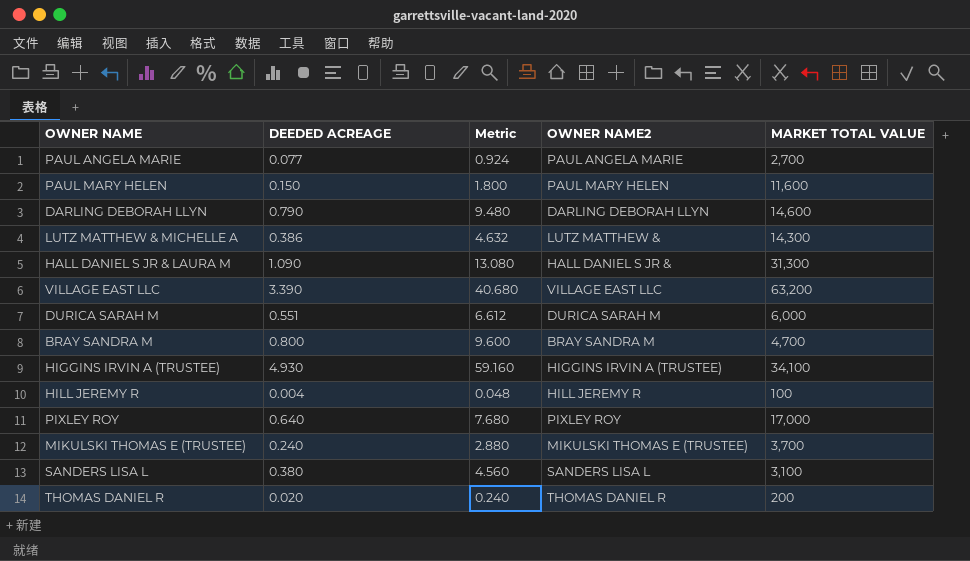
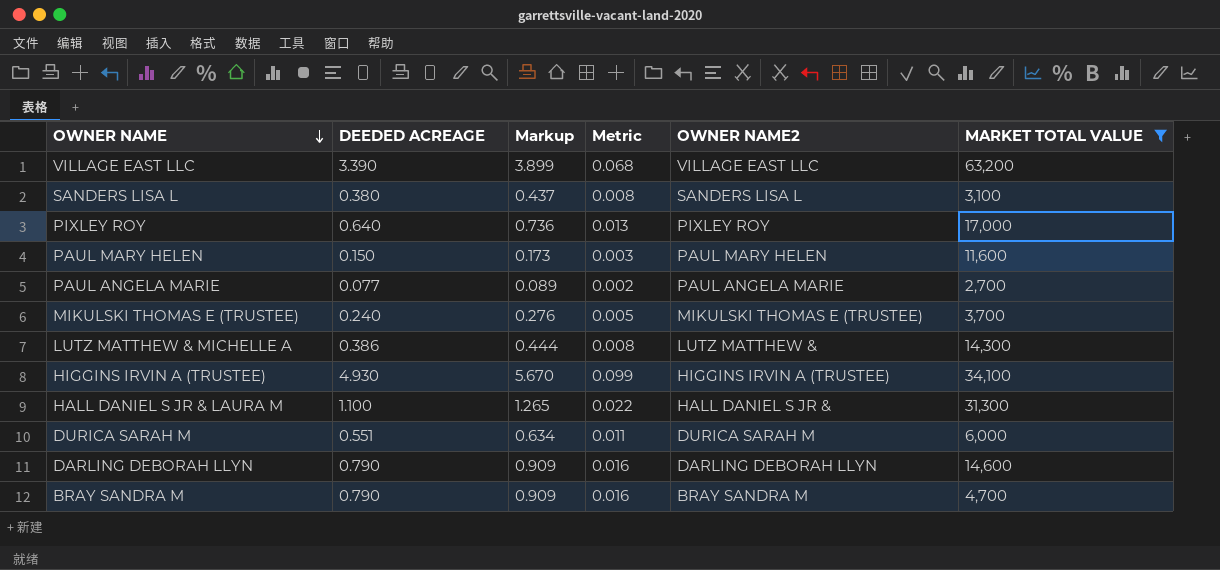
filter: none -> MARKET TOTAL VALUE >= 2,700
row order: none -> OWNER NAME descending
column Markup | formula: none -> [DEEDED ACREAGE] * 1.15
column Metric | formula: [DEEDED ACREAGE] * 12 -> [DEEDED ACREAGE] * 0.02
HALL DANIEL S JR & LAURA M | DEEDED ACREAGE: 1.090 -> 1.100
BRAY SANDRA M | DEEDED ACREAGE: 0.800 -> 0.790

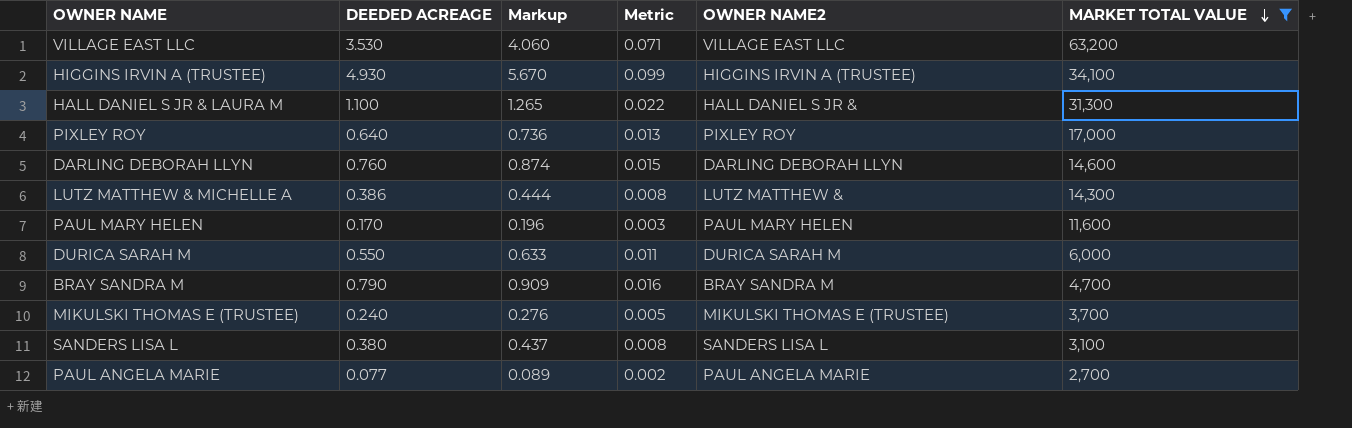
row order: OWNER NAME descending -> MARKET TOTAL VALUE descending
VILLAGE EAST LLC | DEEDED ACREAGE: 3.390 -> 3.530
VILLAGE EAST LLC | Markup: 3.899 -> 4.060
VILLAGE EAST LLC | Metric: 0.068 -> 0.071
DARLING DEBORAH LLYN | DEEDED ACREAGE: 0.790 -> 0.760
DARLING DEBORAH LLYN | Markup: 0.909 -> 0.874
DARLING DEBORAH LLYN | Metric: 0.016 -> 0.015
PAUL MARY HELEN | DEEDED ACREAGE: 0.150 -> 0.170
PAUL MARY HELEN | Markup: 0.173 -> 0.196
DURICA SARAH M | DEEDED ACREAGE: 0.551 -> 0.550
DURICA SARAH M | Markup: 0.634 -> 0.633

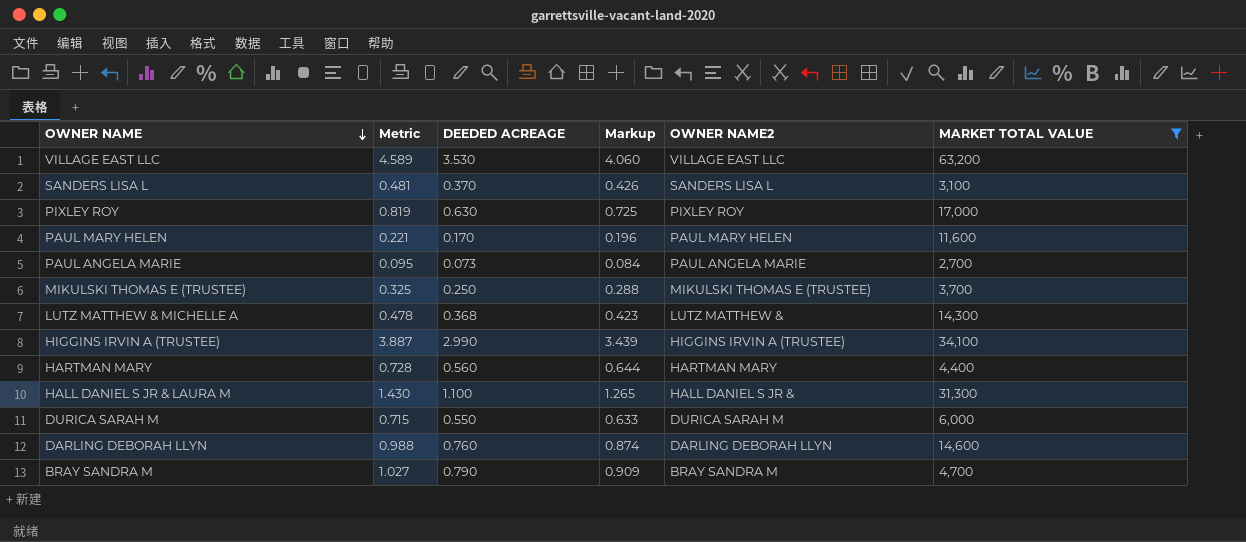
row order: MARKET TOTAL VALUE descending -> OWNER NAME descending
column Metric | formula: [DEEDED ACREAGE] * 0.02 -> [DEEDED ACREAGE] * 1.3
column Metric | position: 4 -> 2
SANDERS LISA L | DEEDED ACREAGE: 0.380 -> 0.370
SANDERS LISA L | Markup: 0.437 -> 0.426
PIXLEY ROY | DEEDED ACREAGE: 0.640 -> 0.630
PIXLEY ROY | Markup: 0.736 -> 0.725
PAUL ANGELA MARIE | DEEDED ACREAGE: 0.077 -> 0.073
PAUL ANGELA MARIE | Markup: 0.089 -> 0.084
MIKULSKI THOMAS E (TRUSTEE) | DEEDED ACREAGE: 0.240 -> 0.250
MIKULSKI THOMAS E (TRUSTEE) | Markup: 0.276 -> 0.288
LUTZ MATTHEW & MICHELLE A | DEEDED ACREAGE: 0.386 -> 0.368
LUTZ MATTHEW & MICHELLE A | Markup: 0.444 -> 0.423
HIGGINS IRVIN A (TRUSTEE) | DEEDED ACREAGE: 4.930 -> 2.990
HIGGINS IRVIN A (TRUSTEE) | Markup: 5.670 -> 3.439
row HARTMAN MARY: none -> 0.728 | 0.560 | 0.644 | HARTMAN MARY | 4,400

